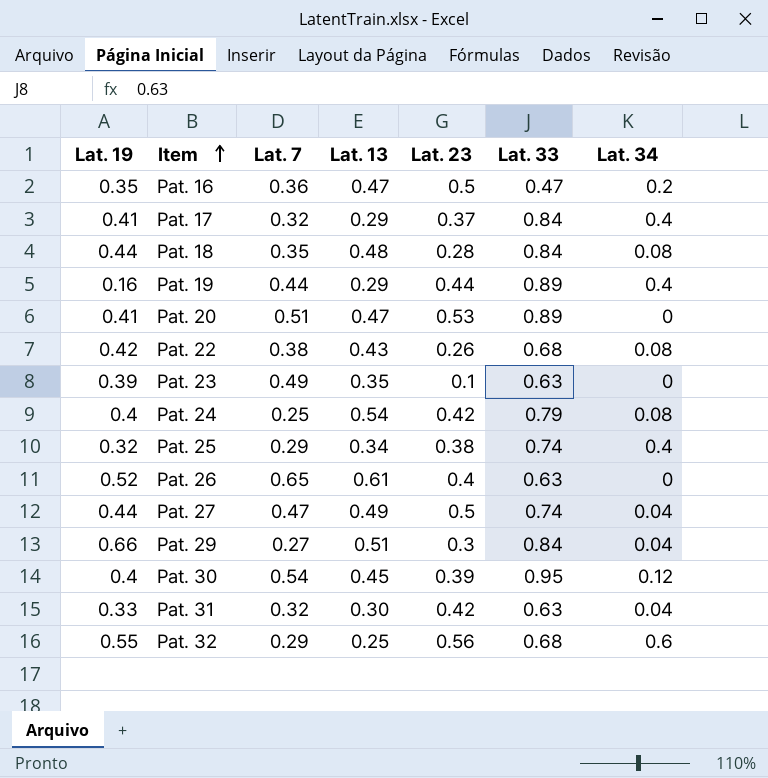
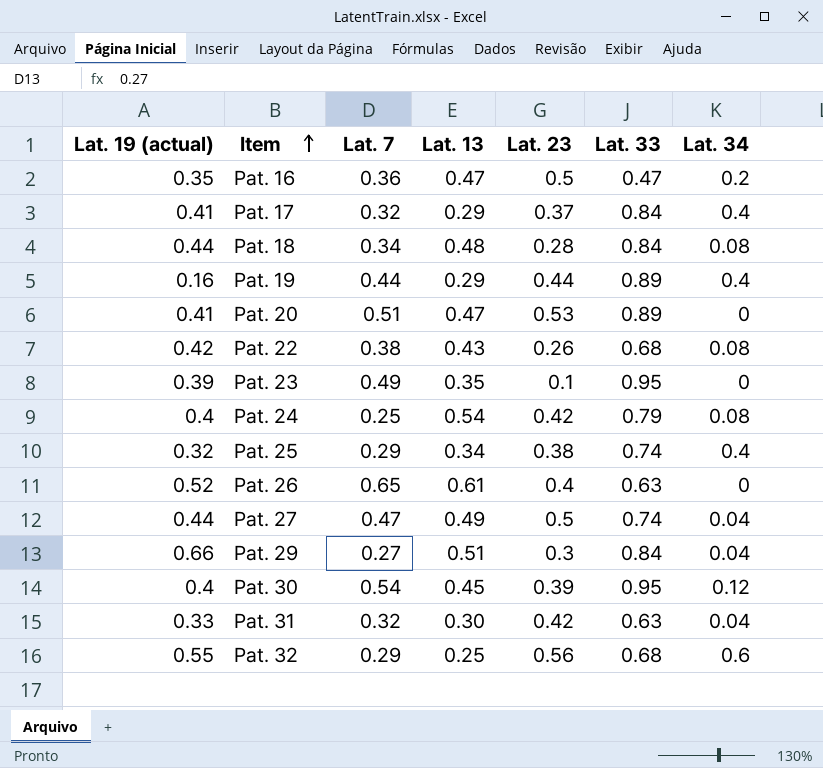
column name: Lat. 19 -> Lat. 19 (actual)
Pat. 18 | Lat. 7: 0.35 -> 0.34
Pat. 23 | Lat. 33: 0.63 -> 0.95

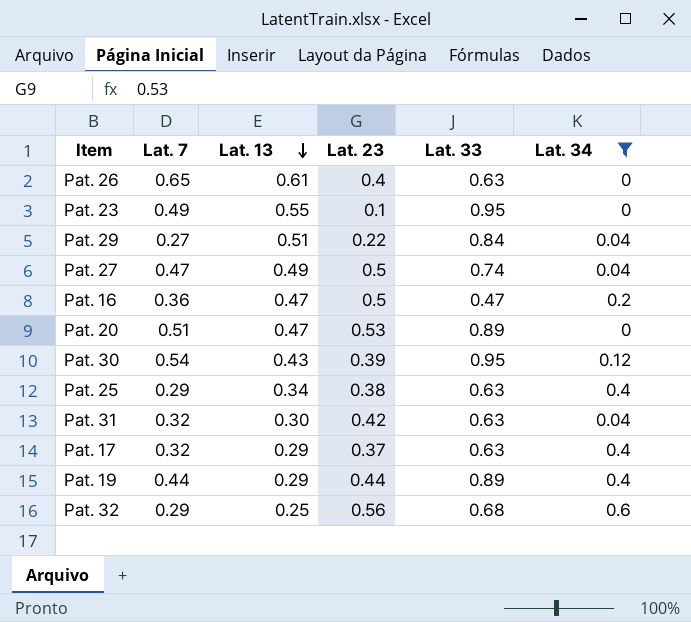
filter: none -> Lat. 34 != 0.08
row order: Item ascending -> Lat. 13 descending
column Lat. 19 (actual) | position: 1 -> none
Pat. 23 | Lat. 13: 0.35 -> 0.55
Pat. 29 | Lat. 23: 0.3 -> 0.22
Pat. 30 | Lat. 13: 0.45 -> 0.43
Pat. 25 | Lat. 33: 0.74 -> 0.63
Pat. 17 | Lat. 33: 0.84 -> 0.63

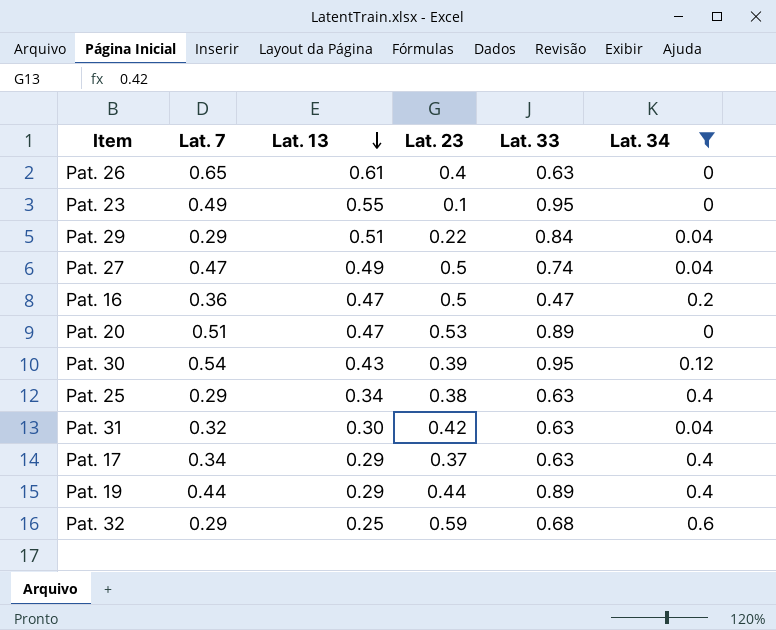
Pat. 29 | Lat. 7: 0.27 -> 0.29
Pat. 17 | Lat. 7: 0.32 -> 0.34
Pat. 32 | Lat. 23: 0.56 -> 0.59

